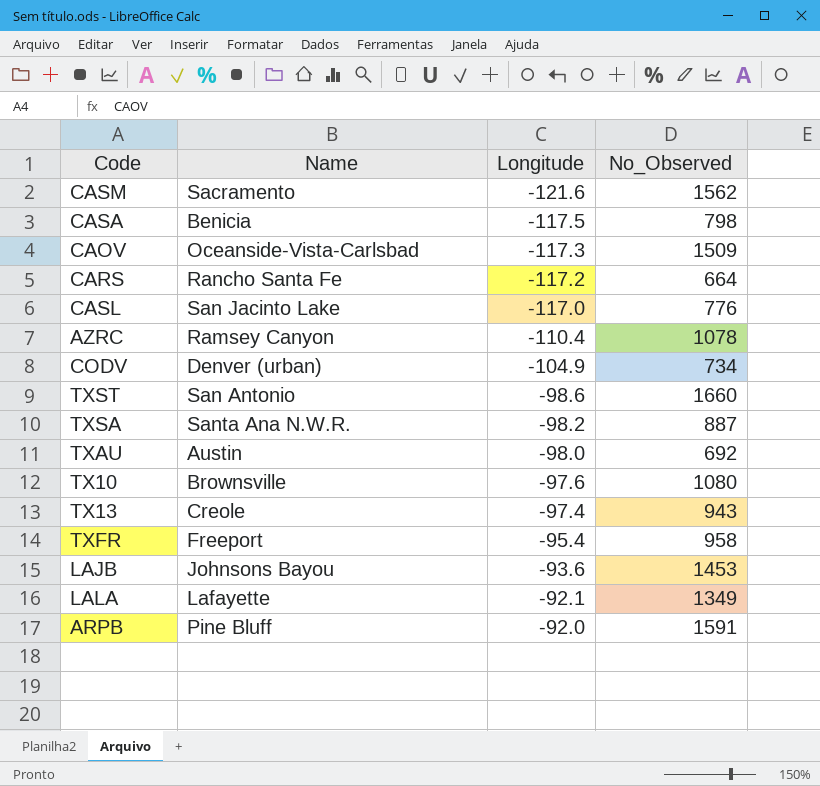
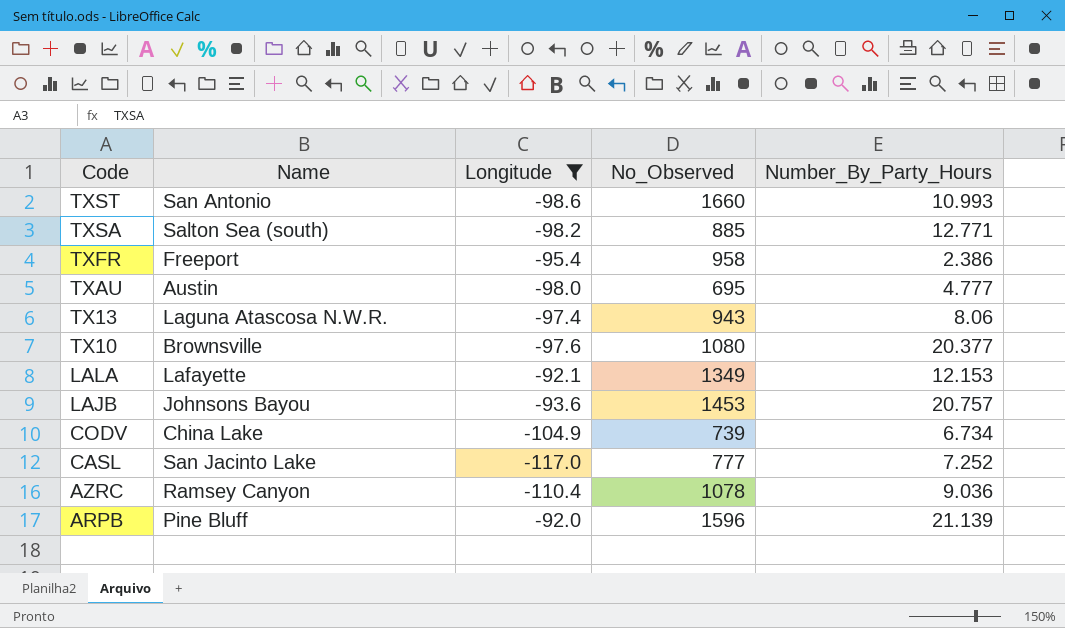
filter: none -> Longitude >= -117.0
row order: Longitude ascending -> Code descending
column Number_By_Party_Hours | position: none -> 5
TXSA | Name: Santa Ana N.W.R. -> Salton Sea (south)
TXSA | No_Observed: 887 -> 885
TXAU | No_Observed: 692 -> 695
TX13 | Name: Creole -> Laguna Atascosa N.W.R.
CODV | Name: Denver (urban) -> China Lake
CODV | No_Observed: 734 -> 739
CASL | No_Observed: 776 -> 777
ARPB | No_Observed: 1591 -> 1596

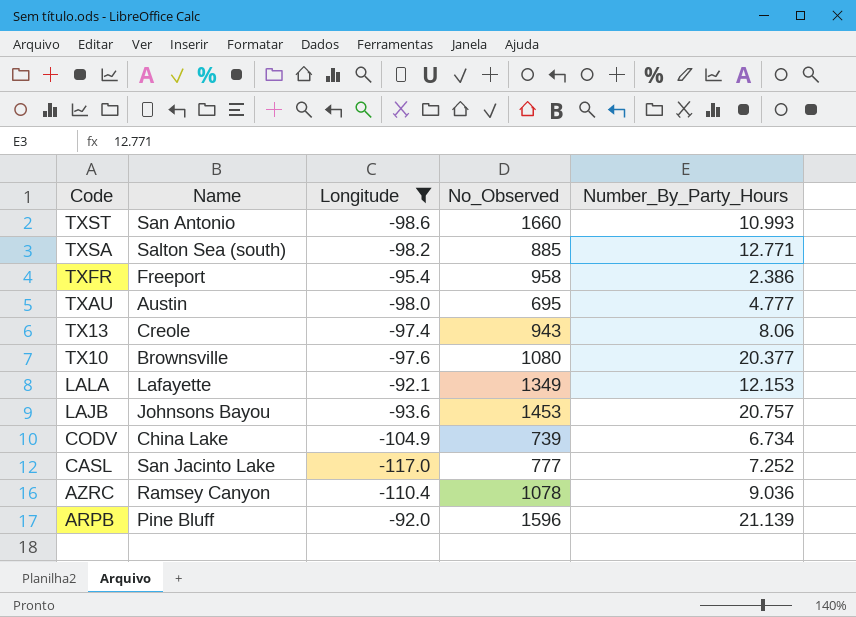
TX13 | Name: Laguna Atascosa N.W.R. -> Creole

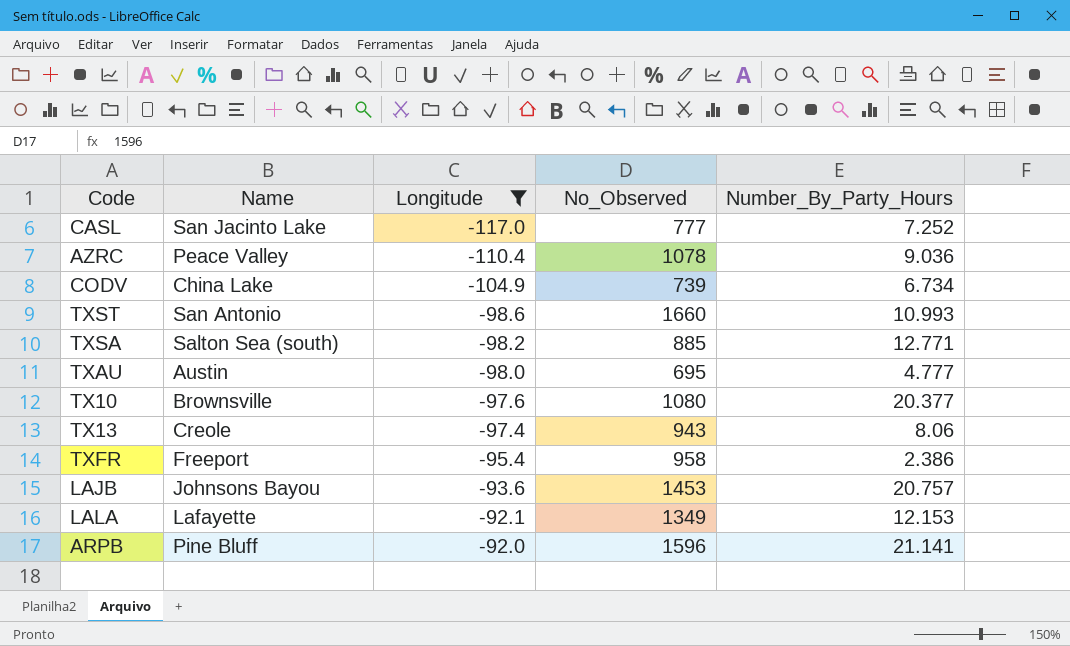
row order: Code descending -> Longitude ascending
AZRC | Name: Ramsey Canyon -> Peace Valley
ARPB | Number_By_Party_Hours: 21.139 -> 21.141

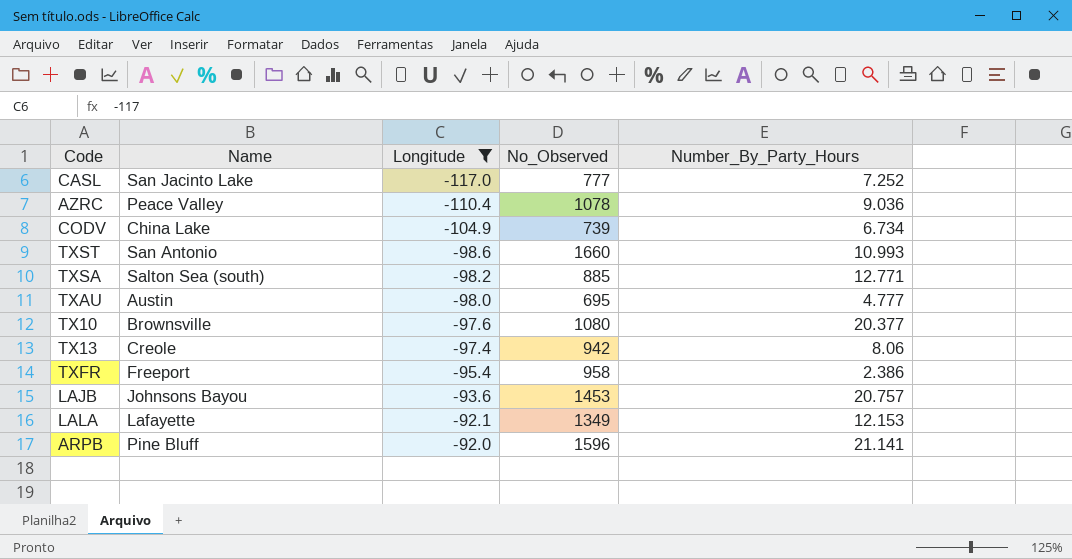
TX13 | No_Observed: 943 -> 942

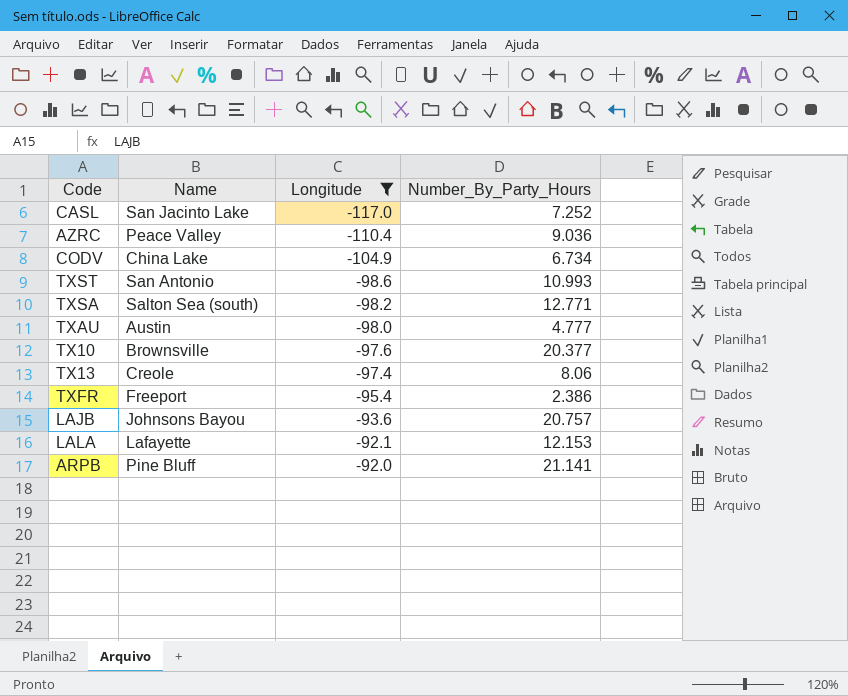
column No_Observed | position: 4 -> none

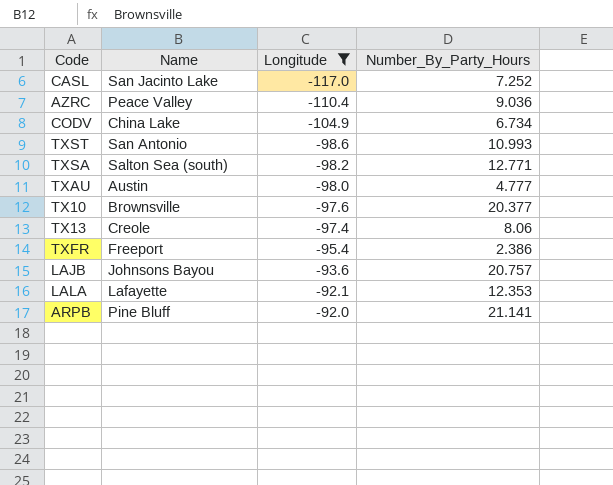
LALA | Number_By_Party_Hours: 12.153 -> 12.353

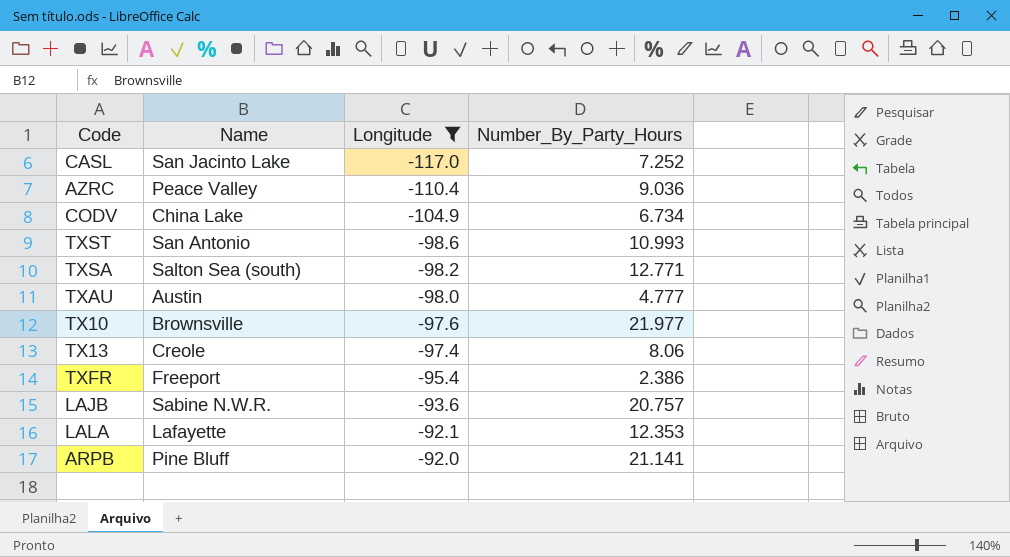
TX10 | Number_By_Party_Hours: 20.377 -> 21.977
LAJB | Name: Johnsons Bayou -> Sabine N.W.R.

